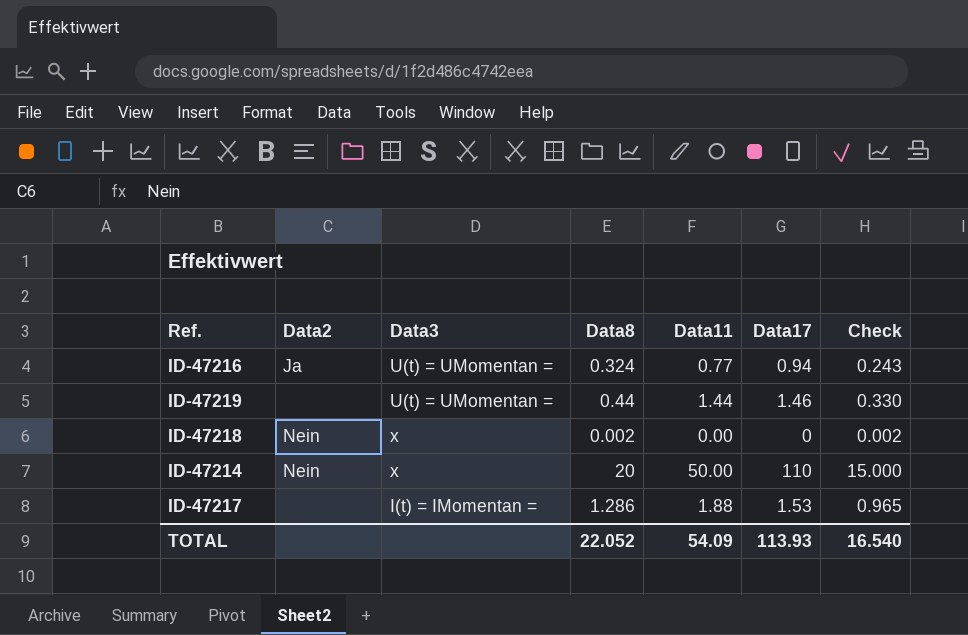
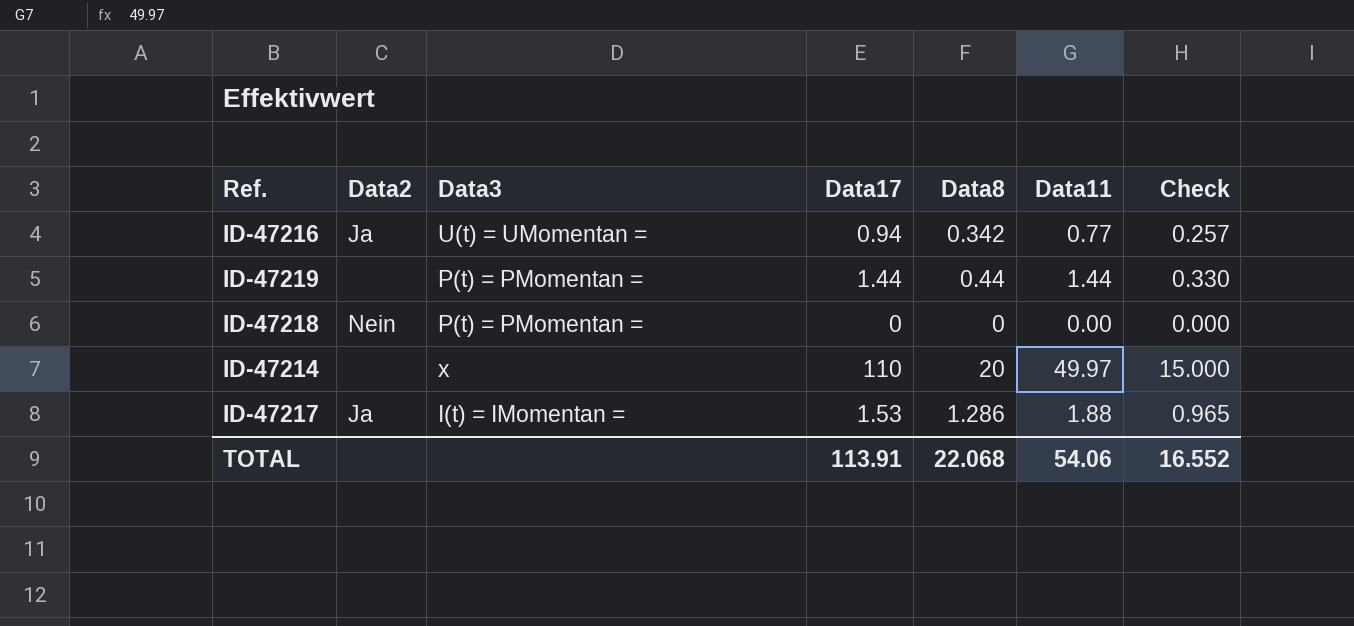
column Data17 | position: 6 -> 4
ID-47216 | Data8: 0.324 -> 0.342
ID-47216 | Check: 0.243 -> 0.257
ID-47219 | Data3: U(t) = UMomentan = -> P(t) = PMomentan =
ID-47219 | Data17: 1.46 -> 1.44
ID-47218 | Data3: x -> P(t) = PMomentan =
ID-47218 | Data8: 0.002 -> 0
ID-47218 | Check: 0.002 -> 0.000
ID-47214 | Data2: Nein -> none
ID-47214 | Data11: 50.00 -> 49.97
ID-47217 | Data2: none -> Ja
TOTAL | Data17: 113.93 -> 113.91
TOTAL | Data8: 22.052 -> 22.068
TOTAL | Data11: 54.09 -> 54.06
TOTAL | Check: 16.540 -> 16.552

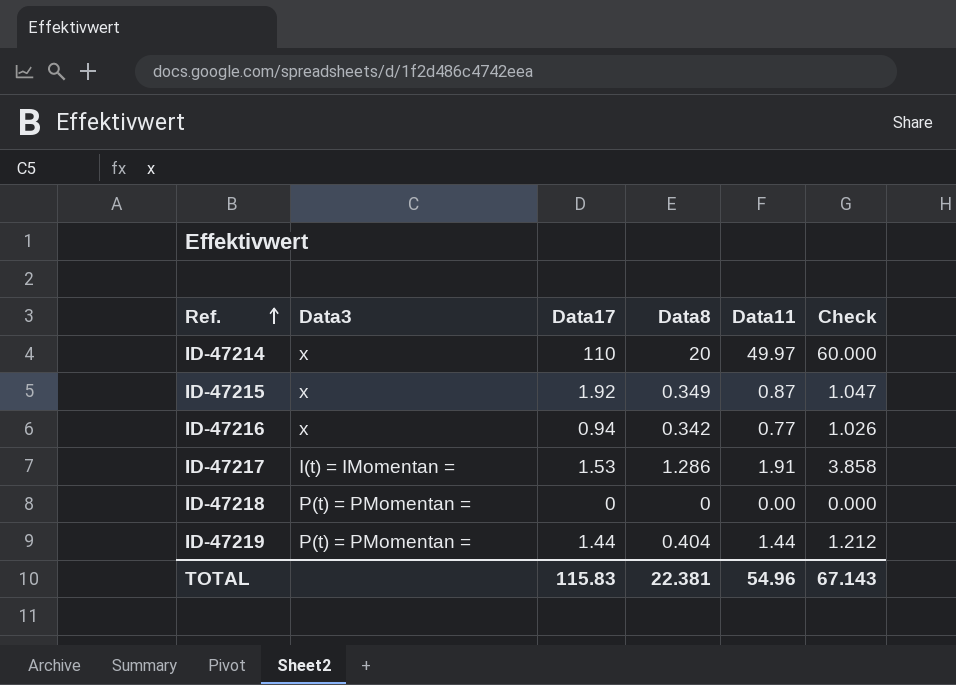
row order: none -> Ref. ascending
column Data2 | position: 2 -> none
column Check | formula: [Data8] * 0.75 -> [Data8] * 3
row ID-47215: none -> x | 1.92 | 0.349 | 0.87 | 1.047
ID-47216 | Data3: U(t) = UMomentan = -> x
ID-47217 | Data11: 1.88 -> 1.91
ID-47219 | Data8: 0.44 -> 0.404
TOTAL | Data17: 113.91 -> 115.83
TOTAL | Data8: 22.068 -> 22.381
TOTAL | Data11: 54.06 -> 54.96
TOTAL | Check: 16.552 -> 67.143

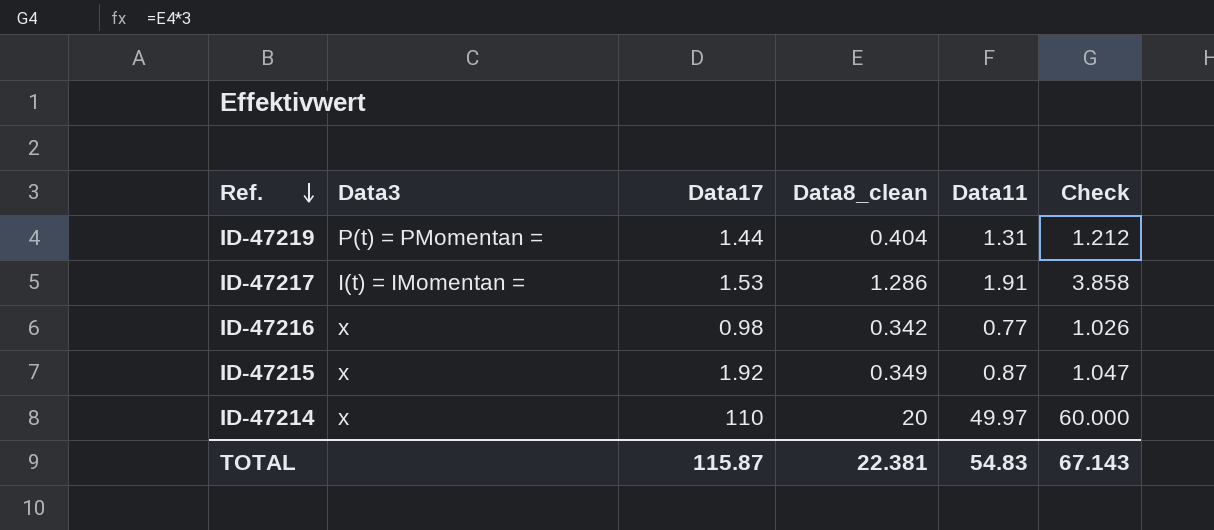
row order: Ref. ascending -> Ref. descending
column name: Data8 -> Data8_clean
row ID-47218: P(t) = PMomentan = | 0 | 0 | 0.00 | 0.000 -> none
ID-47219 | Data11: 1.44 -> 1.31
ID-47216 | Data17: 0.94 -> 0.98
TOTAL | Data17: 115.83 -> 115.87
TOTAL | Data11: 54.96 -> 54.83

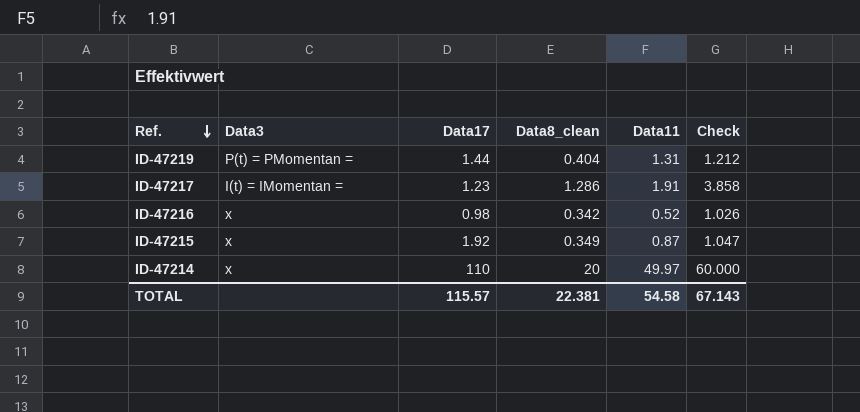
ID-47217 | Data17: 1.53 -> 1.23
ID-47216 | Data11: 0.77 -> 0.52
TOTAL | Data17: 115.87 -> 115.57
TOTAL | Data11: 54.83 -> 54.58

